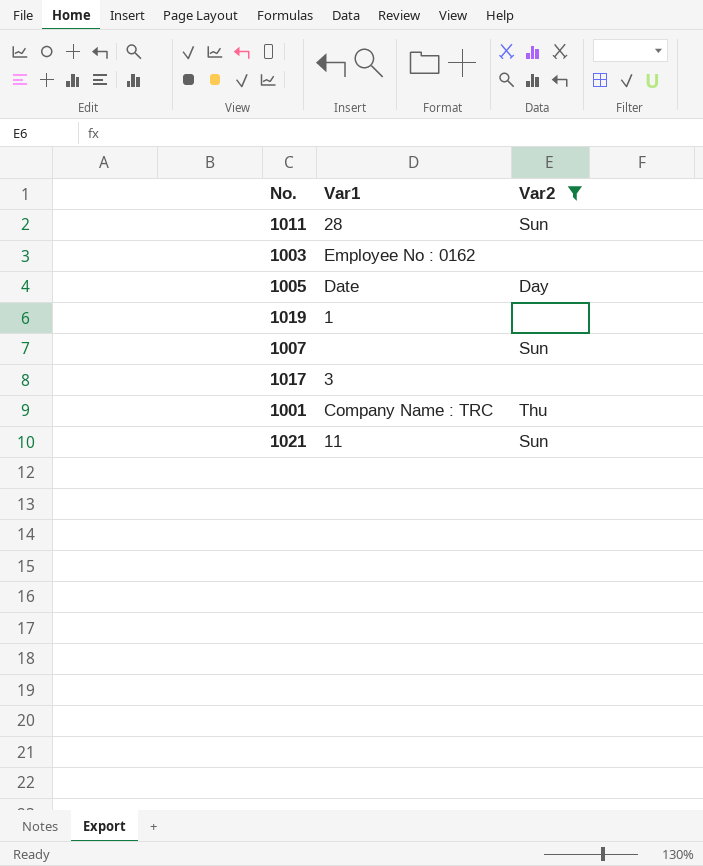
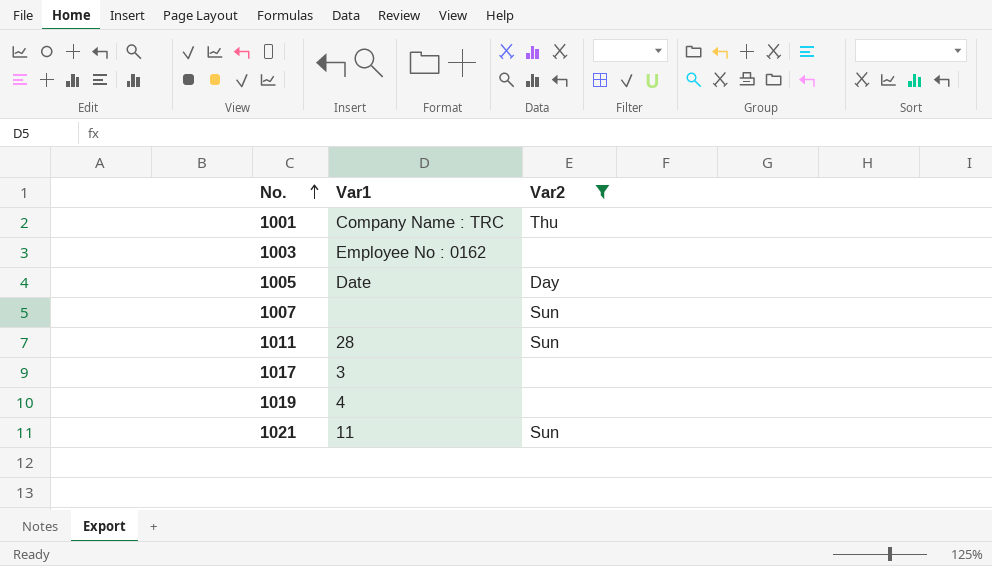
row order: none -> No. ascending
1019 | Var1: 1 -> 4

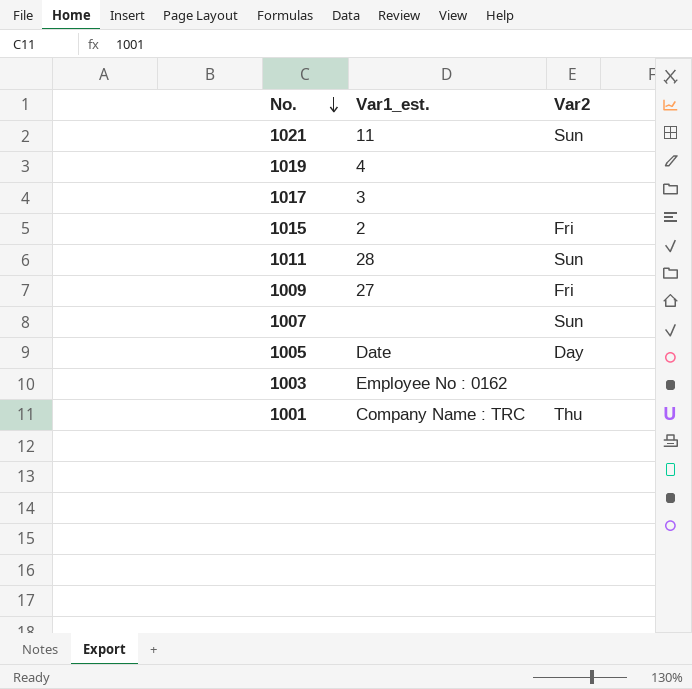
filter: Var2 != Fri -> none
row order: No. ascending -> No. descending
column name: Var1 -> Var1_est.

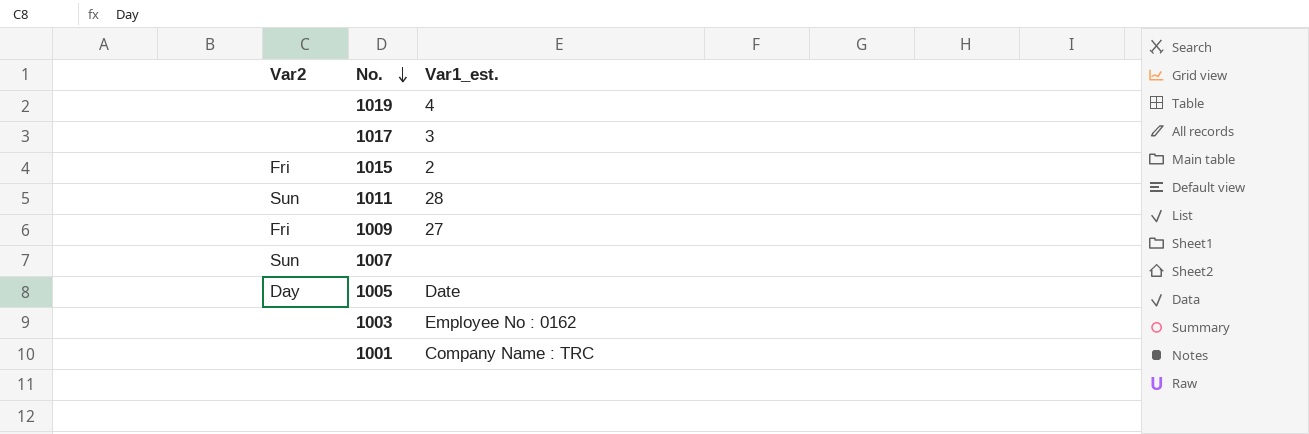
column Var2 | position: 3 -> 1
row 1021: 11 | Sun -> none
1001 | Var2: Thu -> none

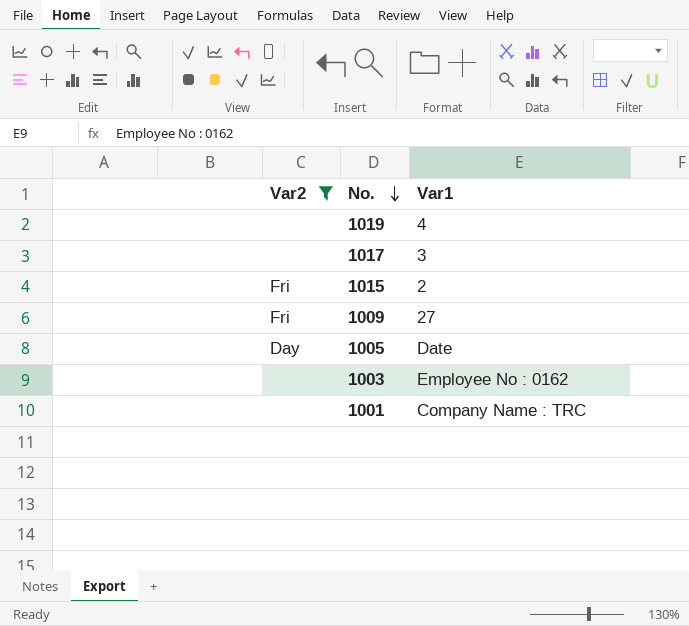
filter: none -> Var2 != Sun
column name: Var1_est. -> Var1

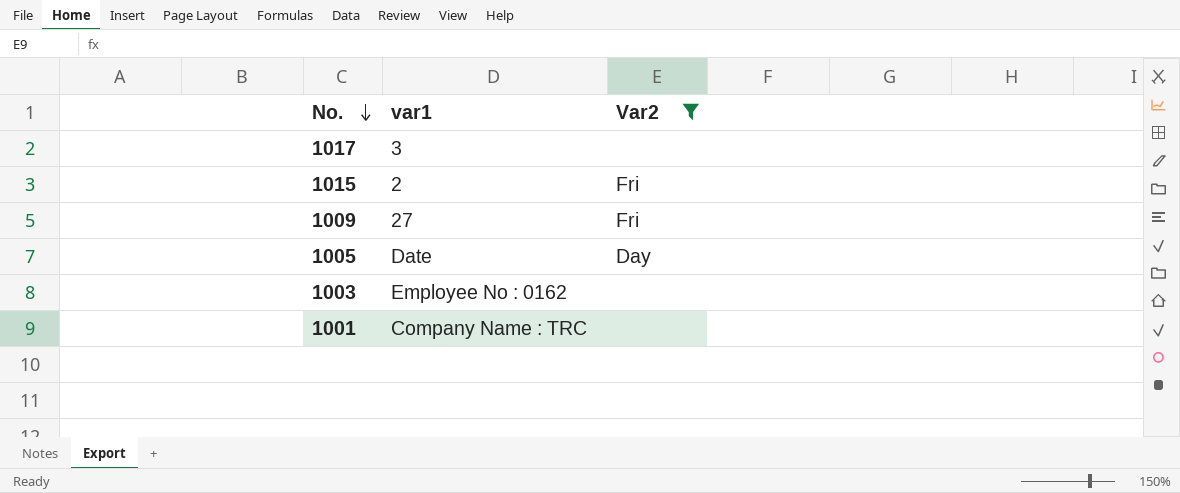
column name: Var1 -> var1
column Var2 | position: 1 -> 3
row 1019: none | 4 -> none

